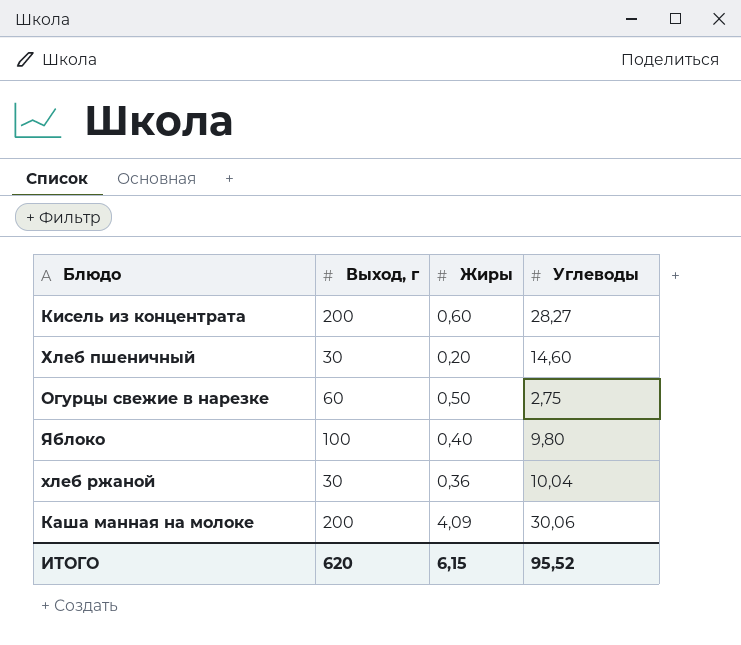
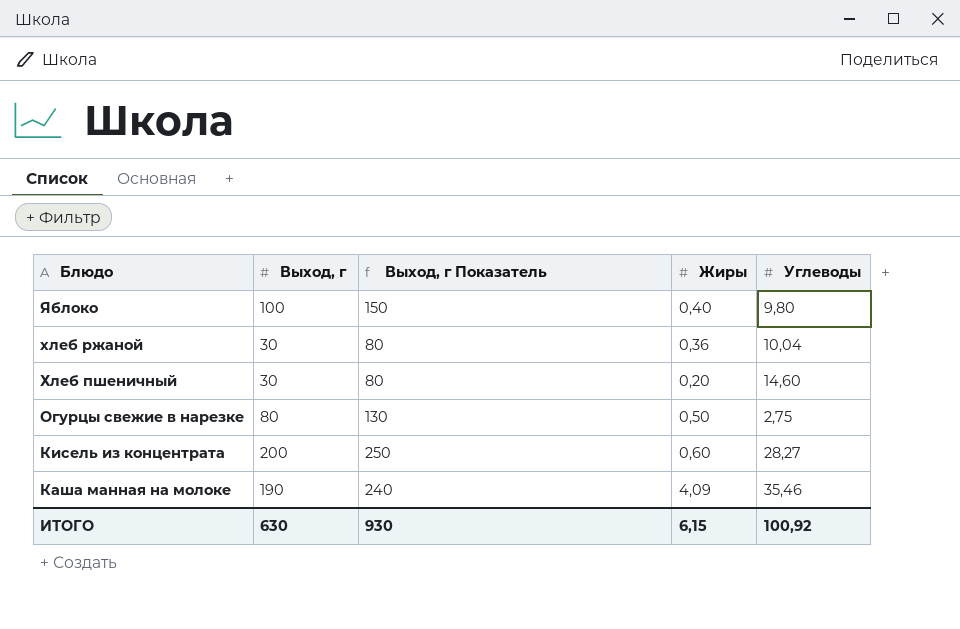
row order: none -> Блюдо descending
column Выход, г Показатель | formula: none -> [Выход, г] + 50
Огурцы свежие в нарезке | Выход, г: 60 -> 80
Каша манная на молоке | Выход, г: 200 -> 190
Каша манная на молоке | Углеводы: 30,06 -> 35,46
ИТОГО | Выход, г: 620 -> 630
ИТОГО | Углеводы: 95,52 -> 100,92

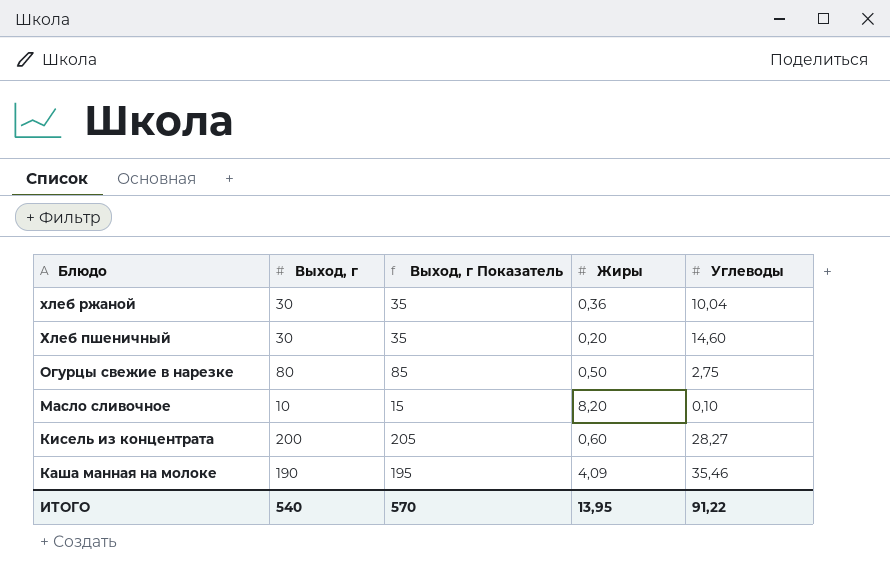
column Выход, г Показатель | formula: [Выход, г] + 50 -> [Выход, г] + 5
row Яблоко: 100 | 150 | 0,40 | 9,80 -> none
row Масло сливочное: none -> 10 | 15 | 8,20 | 0,10
ИТОГО | Выход, г: 630 -> 540
ИТОГО | Выход, г Показатель: 930 -> 570
ИТОГО | Жиры: 6,15 -> 13,95
ИТОГО | Углеводы: 100,92 -> 91,22

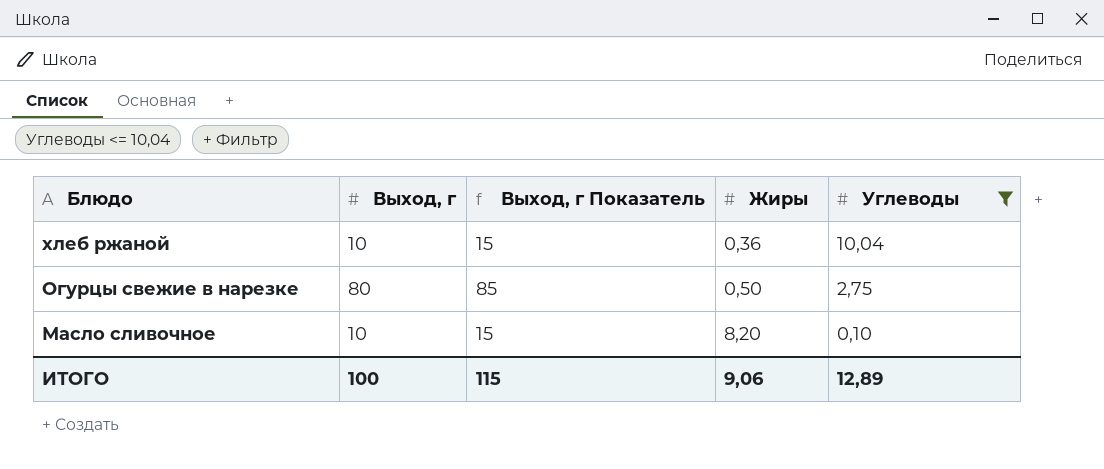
filter: none -> Углеводы <= 10,04
хлеб ржаной | Выход, г: 30 -> 10
хлеб ржаной | Выход, г Показатель: 35 -> 15
ИТОГО | Выход, г: 540 -> 100
ИТОГО | Выход, г Показатель: 570 -> 115
ИТОГО | Жиры: 13,95 -> 9,06
ИТОГО | Углеводы: 91,22 -> 12,89

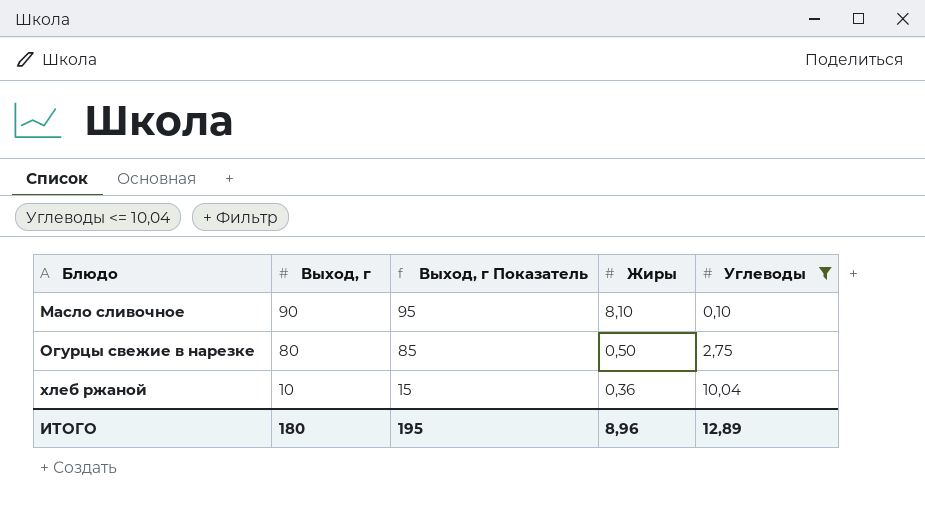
row order: Блюдо descending -> Блюдо ascending
Масло сливочное | Выход, г: 10 -> 90
Масло сливочное | Выход, г Показатель: 15 -> 95
Масло сливочное | Жиры: 8,20 -> 8,10
ИТОГО | Выход, г: 100 -> 180
ИТОГО | Выход, г Показатель: 115 -> 195
ИТОГО | Жиры: 9,06 -> 8,96

